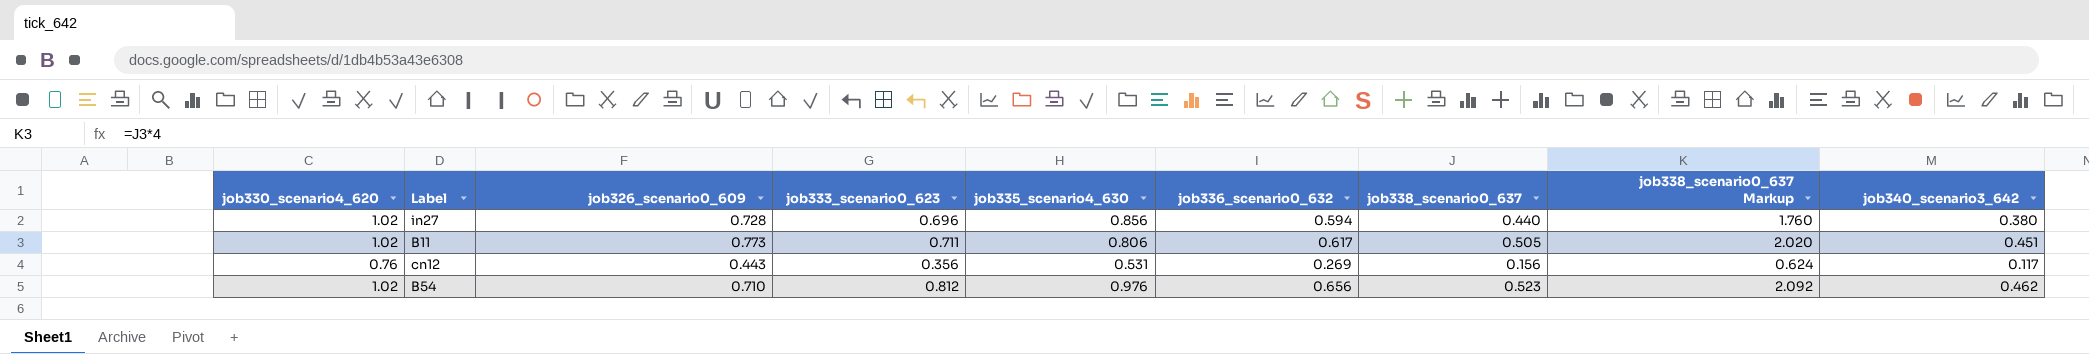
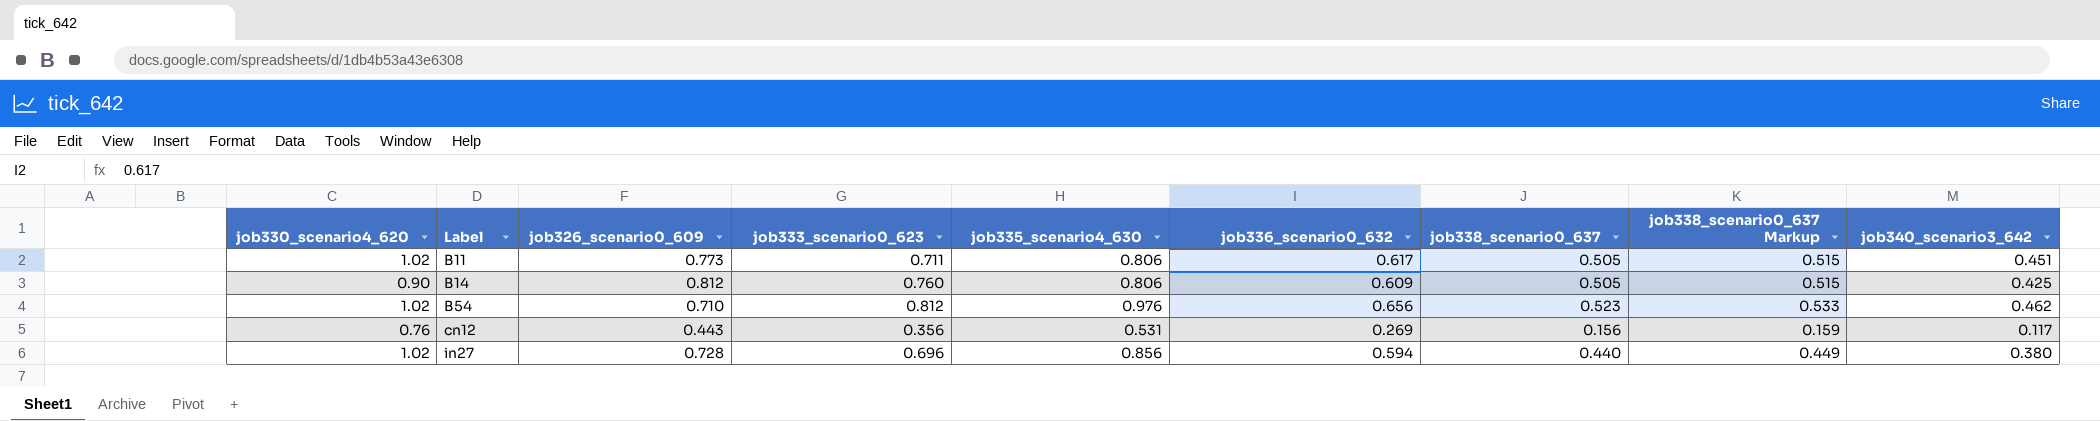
row order: none -> Label ascending
column job338_scenario0_637 Markup | formula: [job338_scenario0_637] * 4 -> [job338_scenario0_637] * 1.02
row B14: none -> 0.90 | 0.812 | 0.760 | 0.806 | 0.609 | 0.505 | 0.515 | 0.425

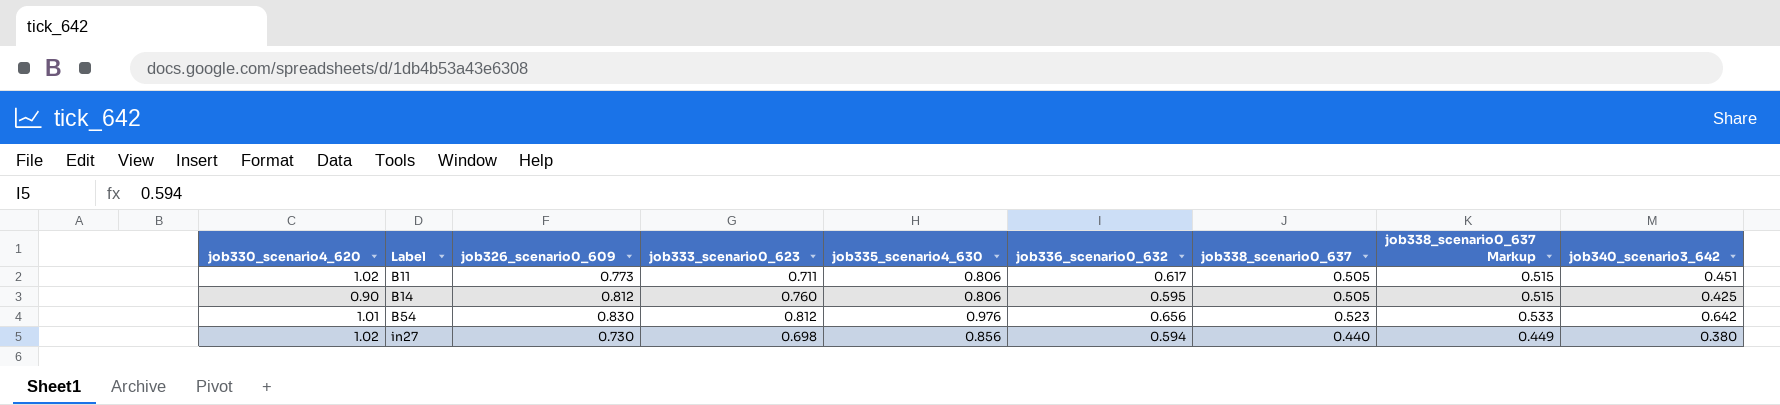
row cn12: 0.76 | 0.443 | 0.356 | 0.531 | 0.269 | 0.156 | 0.159 | 0.117 -> none
B14 | job336_scenario0_632: 0.609 -> 0.595
B54 | job330_scenario4_620: 1.02 -> 1.01
B54 | job326_scenario0_609: 0.710 -> 0.830
B54 | job340_scenario3_642: 0.462 -> 0.642
in27 | job326_scenario0_609: 0.728 -> 0.730
in27 | job333_scenario0_623: 0.696 -> 0.698

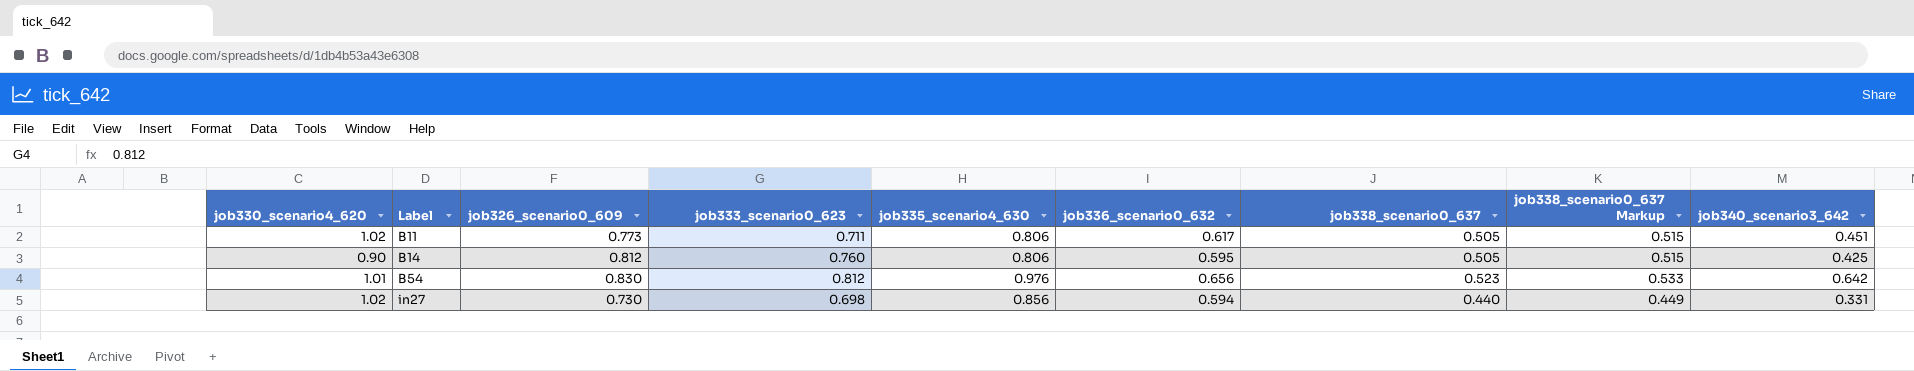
in27 | job340_scenario3_642: 0.380 -> 0.331

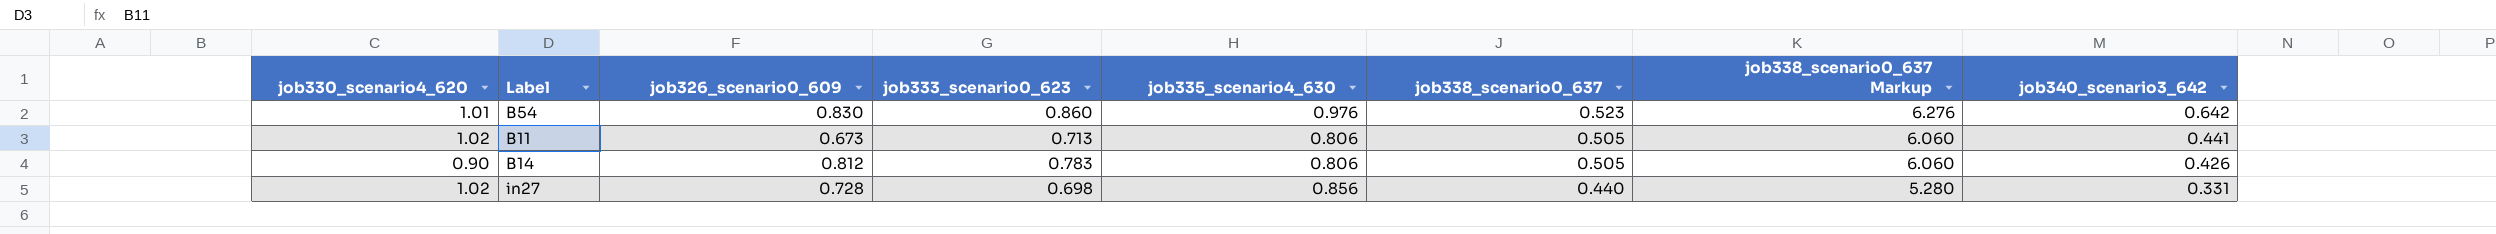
row order: Label ascending -> job338_scenario0_637 descending
column job336_scenario0_632 | position: 6 -> none
column job338_scenario0_637 Markup | formula: [job338_scenario0_637] * 1.02 -> [job338_scenario0_637] * 12
B54 | job333_scenario0_623: 0.812 -> 0.860
B11 | job326_scenario0_609: 0.773 -> 0.673
B11 | job333_scenario0_623: 0.711 -> 0.713
B11 | job340_scenario3_642: 0.451 -> 0.441
B14 | job333_scenario0_623: 0.760 -> 0.783
B14 | job340_scenario3_642: 0.425 -> 0.426
in27 | job326_scenario0_609: 0.730 -> 0.728

